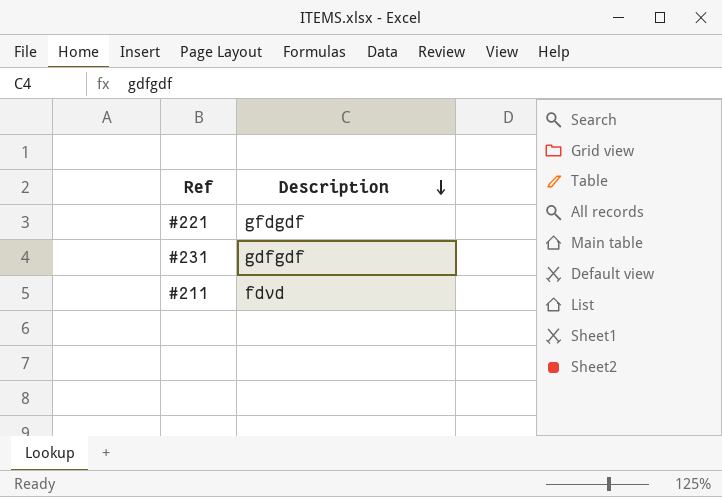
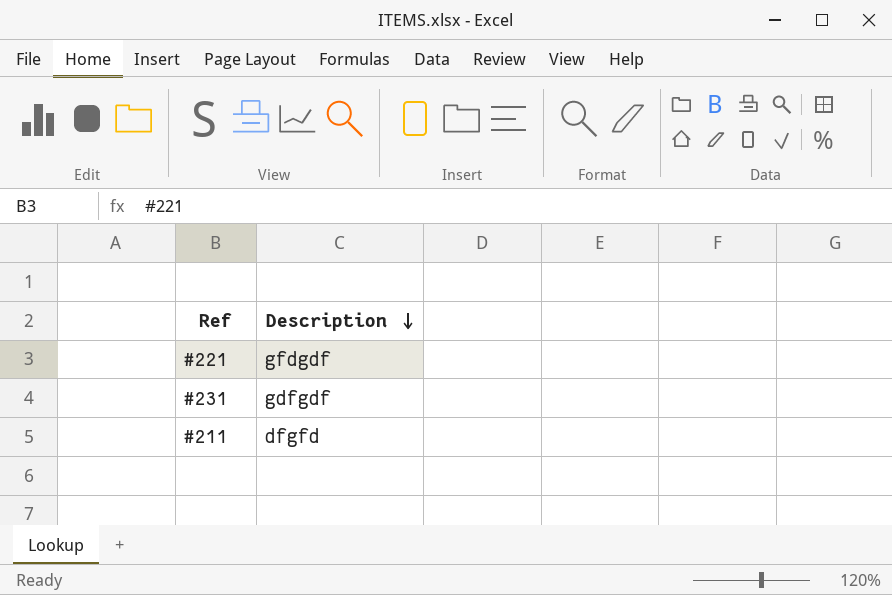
#211 | Description: fdvd -> dfgfd

